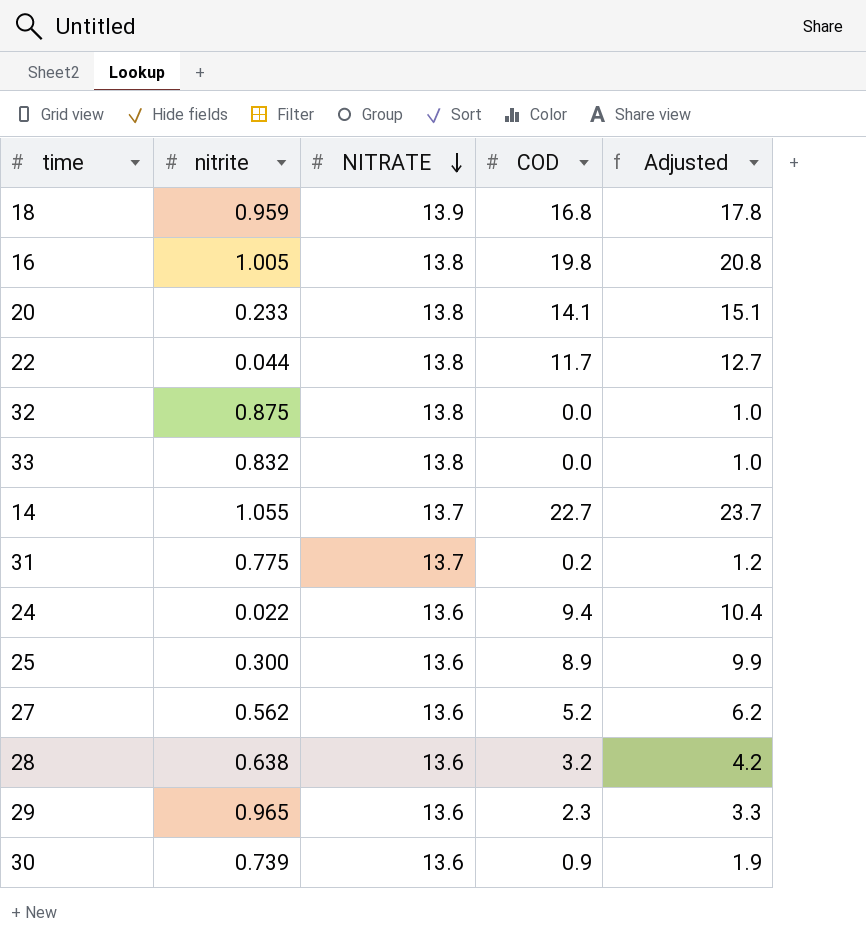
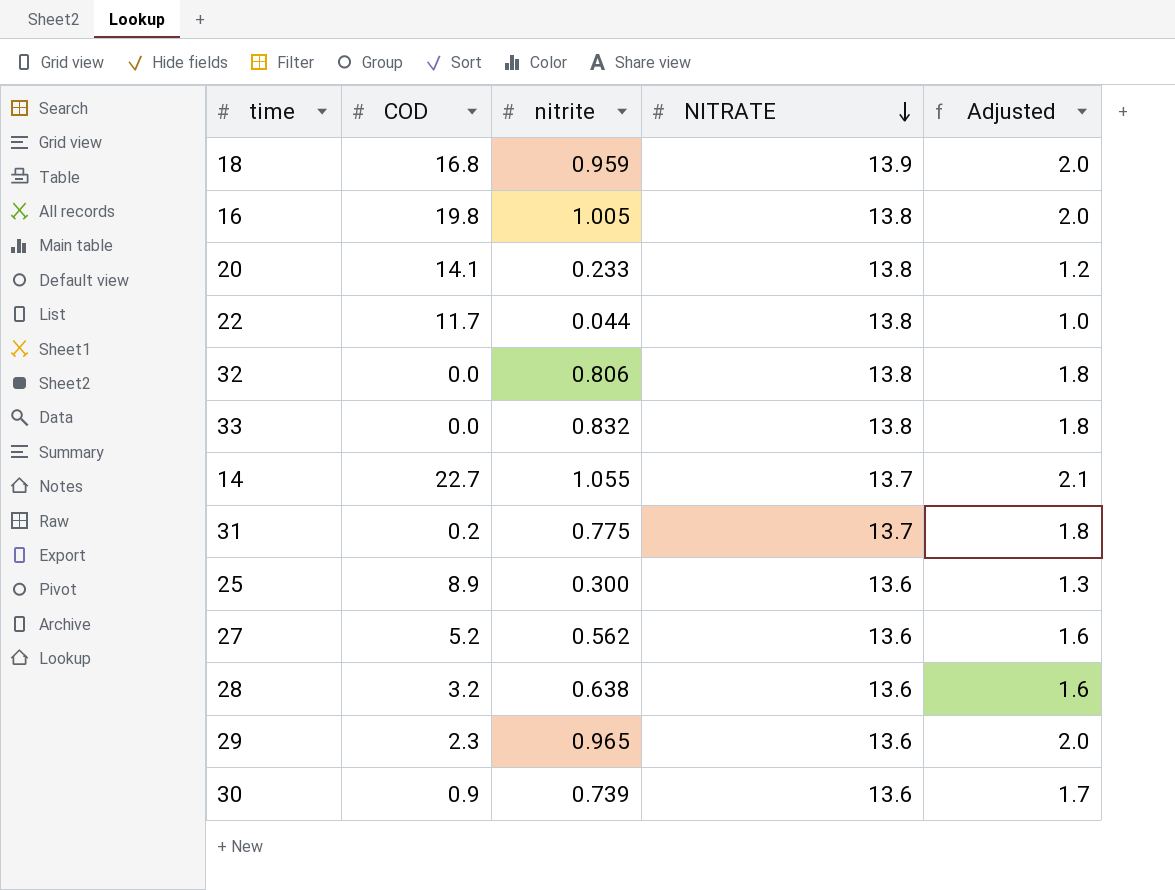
column COD | position: 4 -> 2
column Adjusted | formula: [COD] + 1 -> [nitrite] + 1
row 24: 0.022 | 13.6 | 9.4 | 10.4 -> none
32 | nitrite: 0.875 -> 0.806

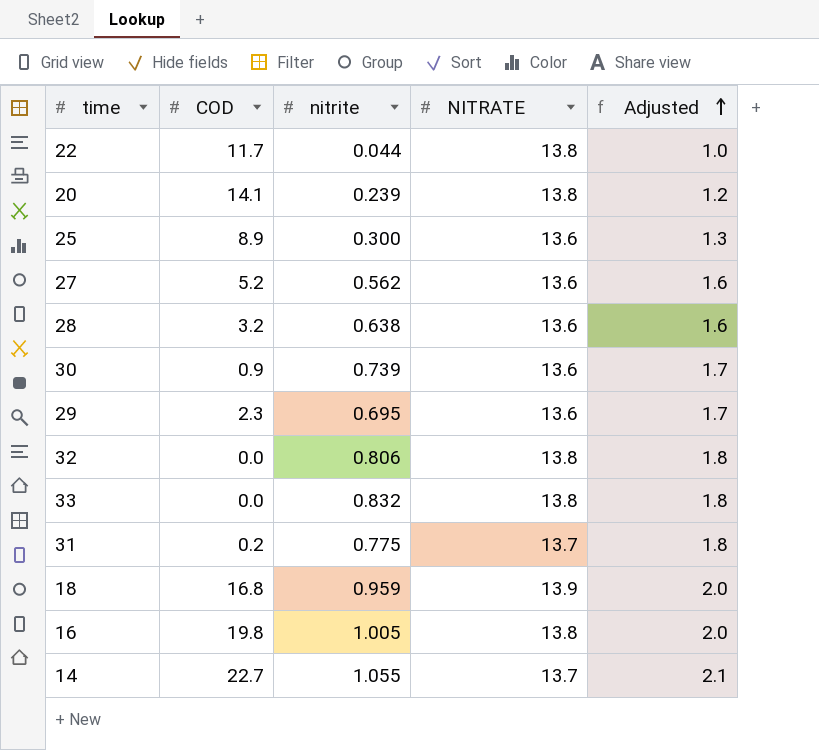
row order: NITRATE descending -> Adjusted ascending
20 | nitrite: 0.233 -> 0.239
29 | nitrite: 0.965 -> 0.695
29 | Adjusted: 2.0 -> 1.7

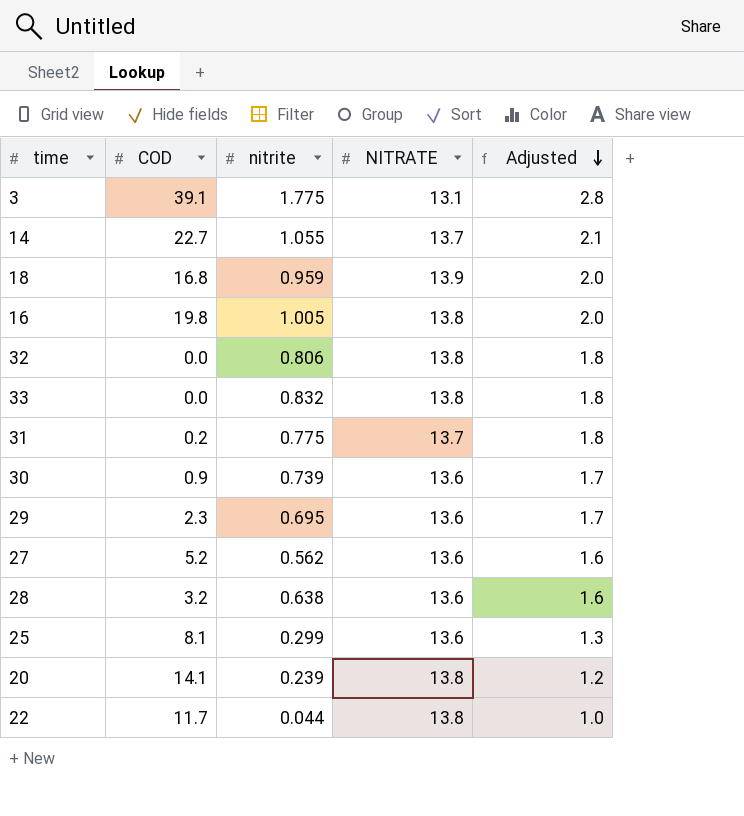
row order: Adjusted ascending -> Adjusted descending
row 3: none -> 39.1 | 1.775 | 13.1 | 2.8
25 | COD: 8.9 -> 8.1
25 | nitrite: 0.300 -> 0.299

